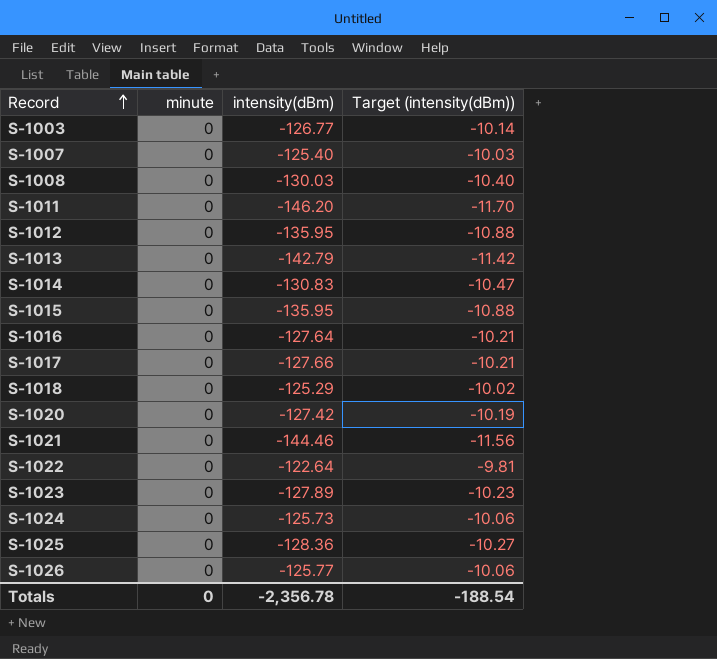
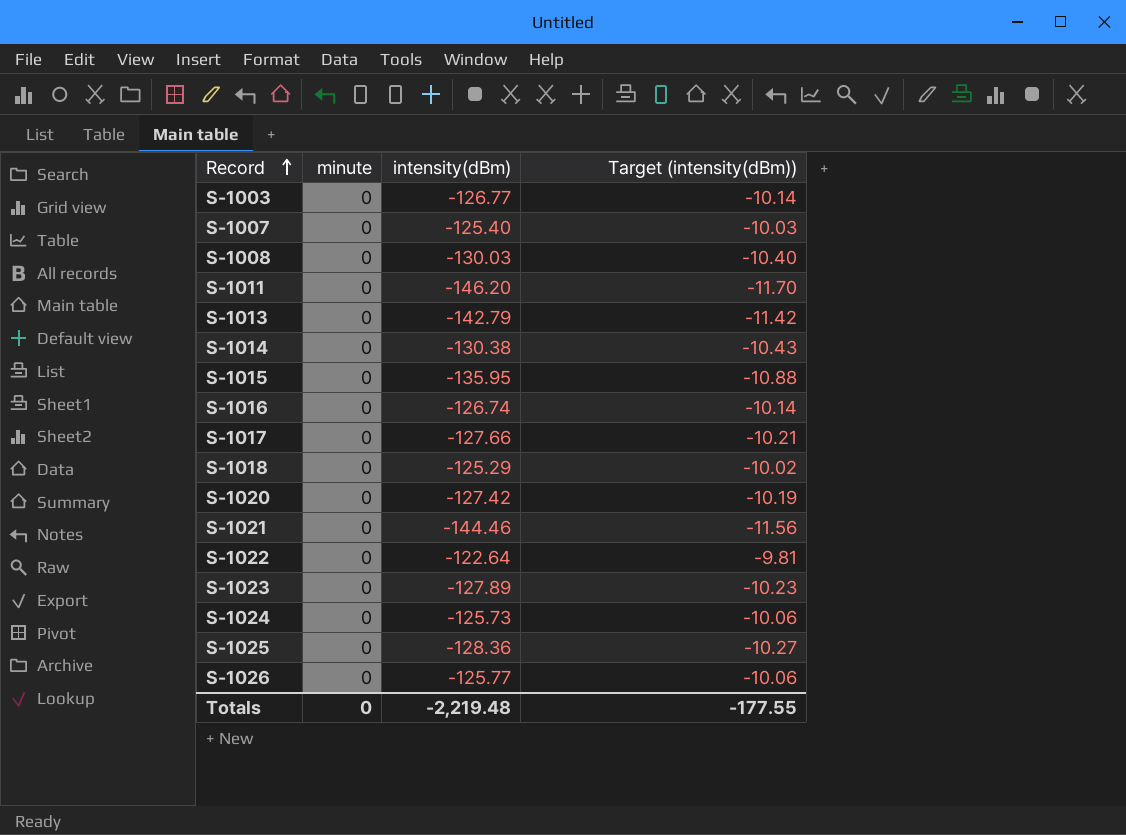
row S-1012: 0 | -135.95 | -10.88 -> none
S-1014 | intensity(dBm): -130.83 -> -130.38
S-1014 | Target (intensity(dBm)): -10.47 -> -10.43
S-1016 | intensity(dBm): -127.64 -> -126.74
S-1016 | Target (intensity(dBm)): -10.21 -> -10.14
Totals | intensity(dBm): -2,356.78 -> -2,219.48
Totals | Target (intensity(dBm)): -188.54 -> -177.55

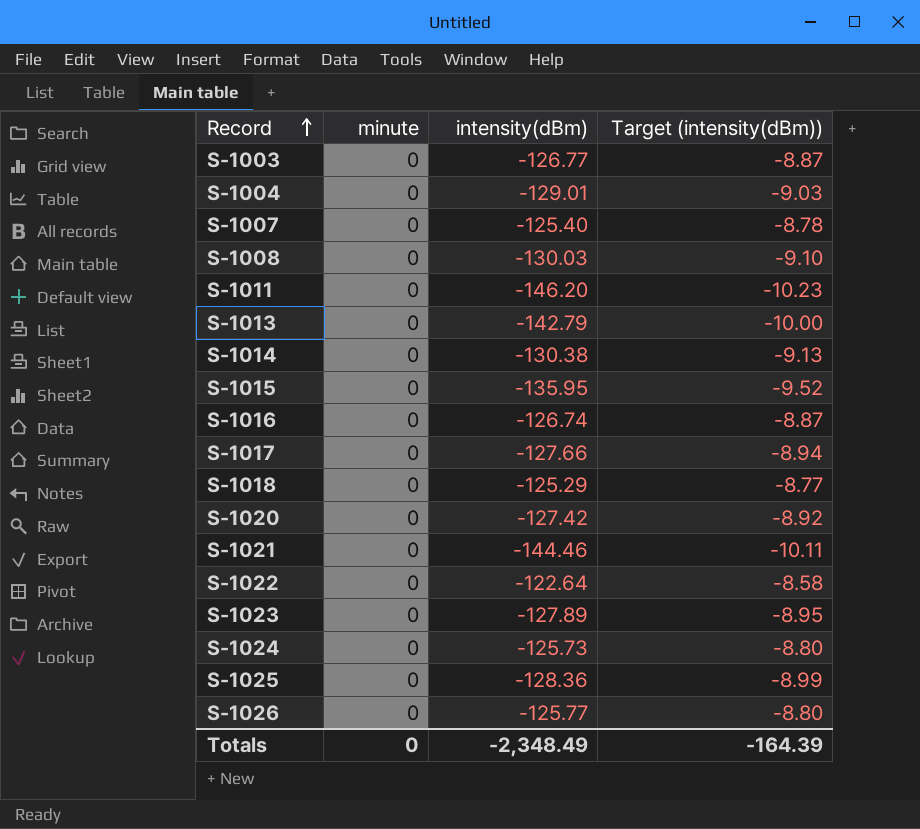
column Target (intensity(dBm)) | formula: [intensity(dBm)] * 0.08 -> [intensity(dBm)] * 0.07
row S-1004: none -> 0 | -129.01 | -9.03
Totals | intensity(dBm): -2,219.48 -> -2,348.49
Totals | Target (intensity(dBm)): -177.55 -> -164.39

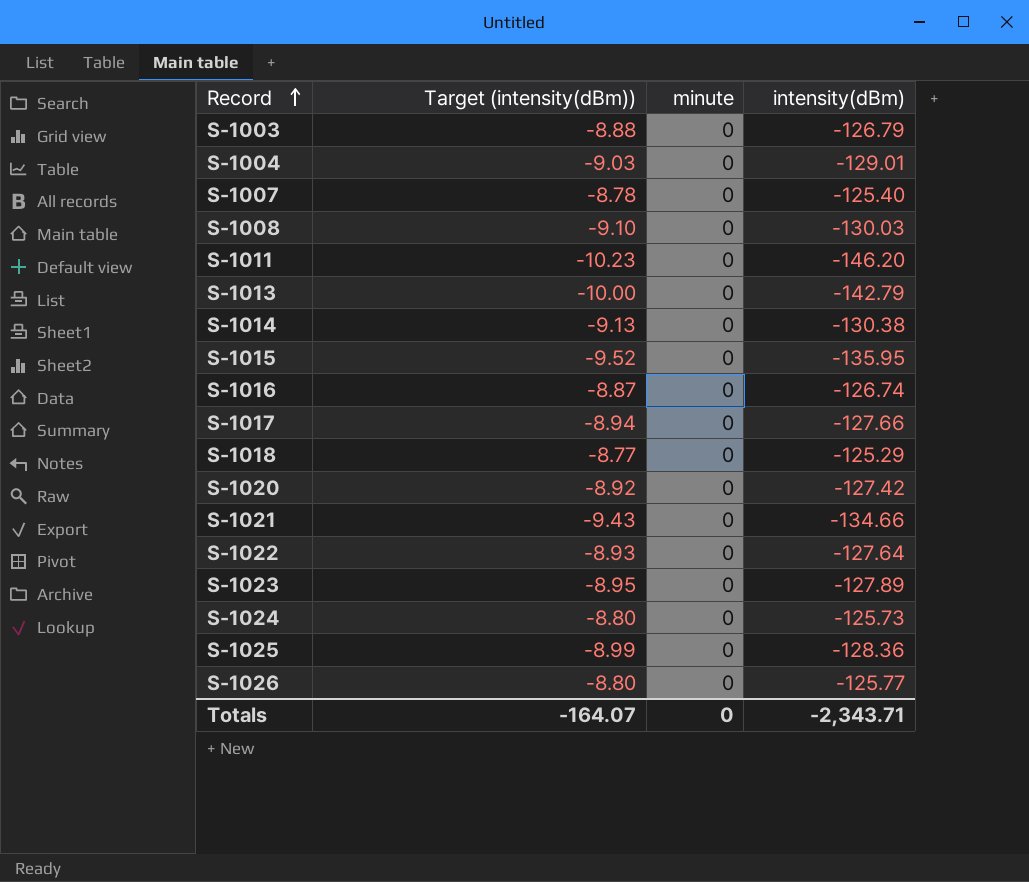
column Target (intensity(dBm)) | position: 4 -> 2
S-1003 | Target (intensity(dBm)): -8.87 -> -8.88
S-1003 | intensity(dBm): -126.77 -> -126.79
S-1021 | Target (intensity(dBm)): -10.11 -> -9.43
S-1021 | intensity(dBm): -144.46 -> -134.66
S-1022 | Target (intensity(dBm)): -8.58 -> -8.93
S-1022 | intensity(dBm): -122.64 -> -127.64
Totals | Target (intensity(dBm)): -164.39 -> -164.07
Totals | intensity(dBm): -2,348.49 -> -2,343.71

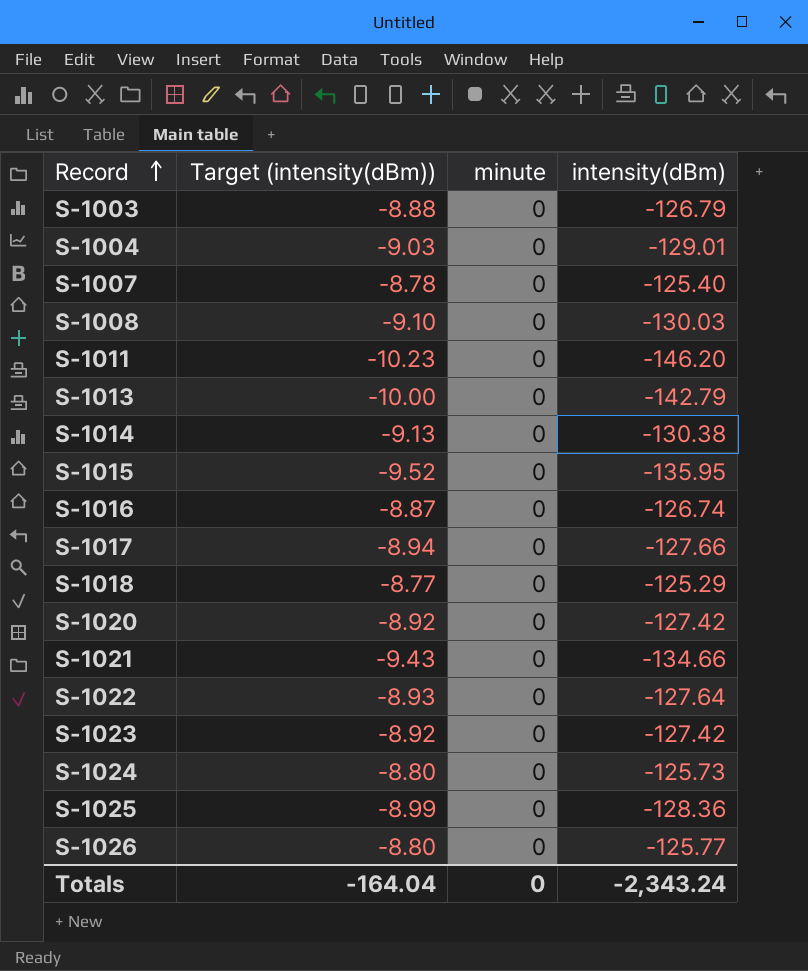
S-1023 | Target (intensity(dBm)): -8.95 -> -8.92
S-1023 | intensity(dBm): -127.89 -> -127.42
Totals | Target (intensity(dBm)): -164.07 -> -164.04
Totals | intensity(dBm): -2,343.71 -> -2,343.24

